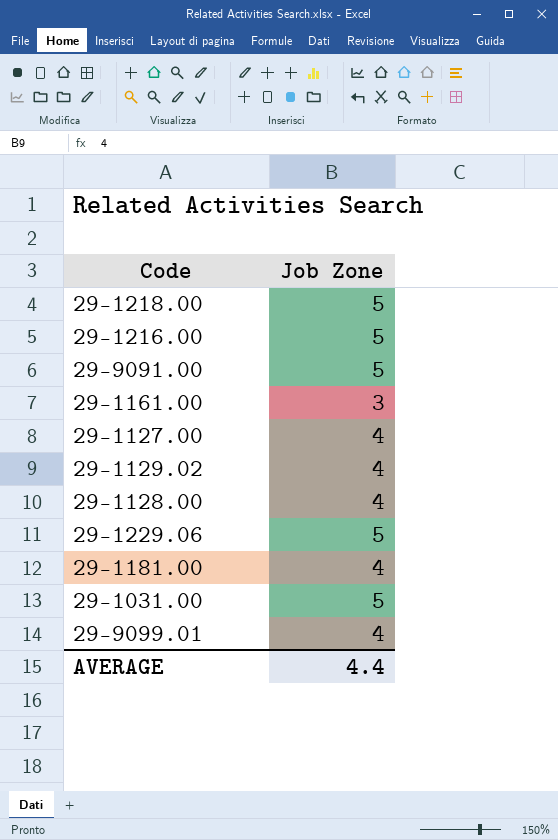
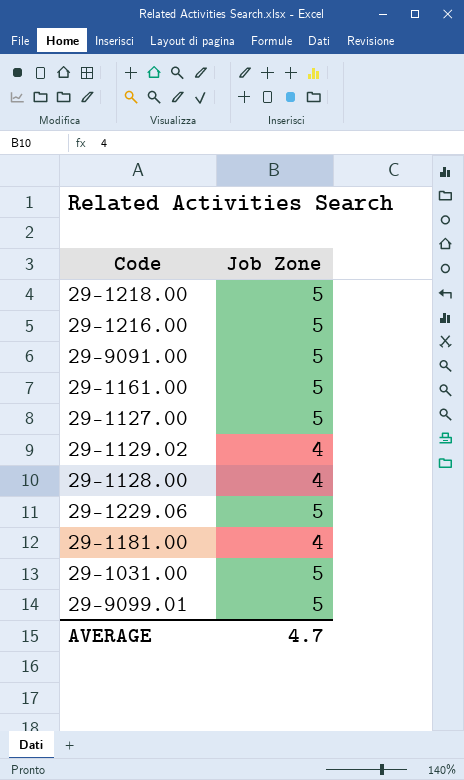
29-1161.00 | Job Zone: 3 -> 5
29-1127.00 | Job Zone: 4 -> 5
29-9099.01 | Job Zone: 4 -> 5
AVERAGE | Job Zone: 4.4 -> 4.7

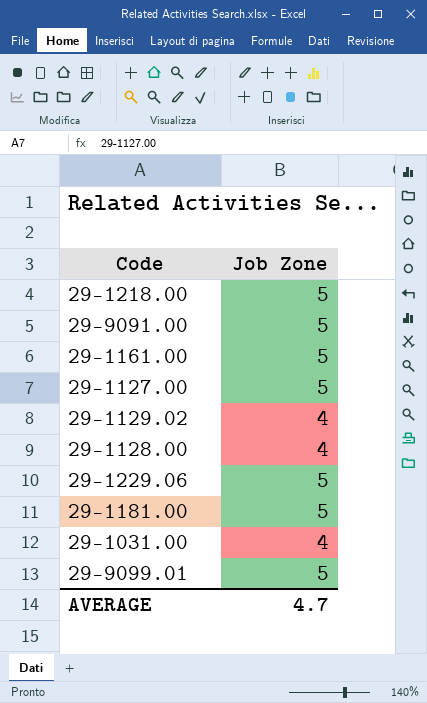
row 29-1216.00: 5 -> none
29-1181.00 | Job Zone: 4 -> 5
29-1031.00 | Job Zone: 5 -> 4

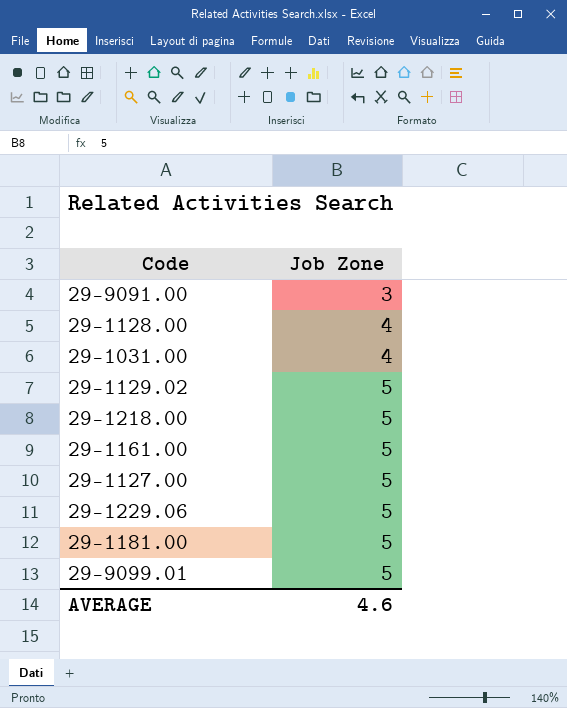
row order: none -> Job Zone ascending
29-9091.00 | Job Zone: 5 -> 3
29-1129.02 | Job Zone: 4 -> 5
AVERAGE | Job Zone: 4.7 -> 4.6

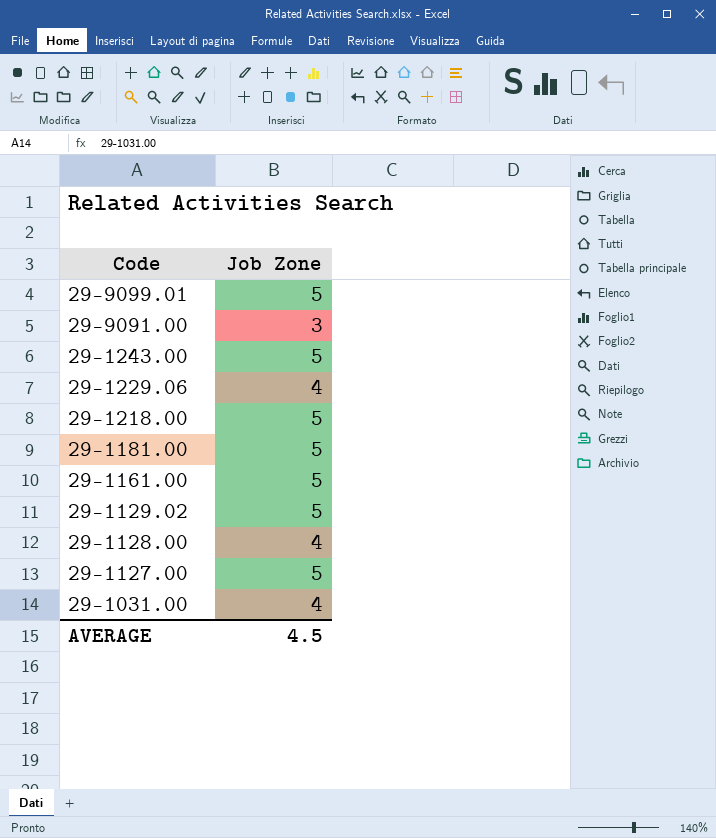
row order: Job Zone ascending -> Code descending
row 29-1243.00: none -> 5
29-1229.06 | Job Zone: 5 -> 4
AVERAGE | Job Zone: 4.6 -> 4.5

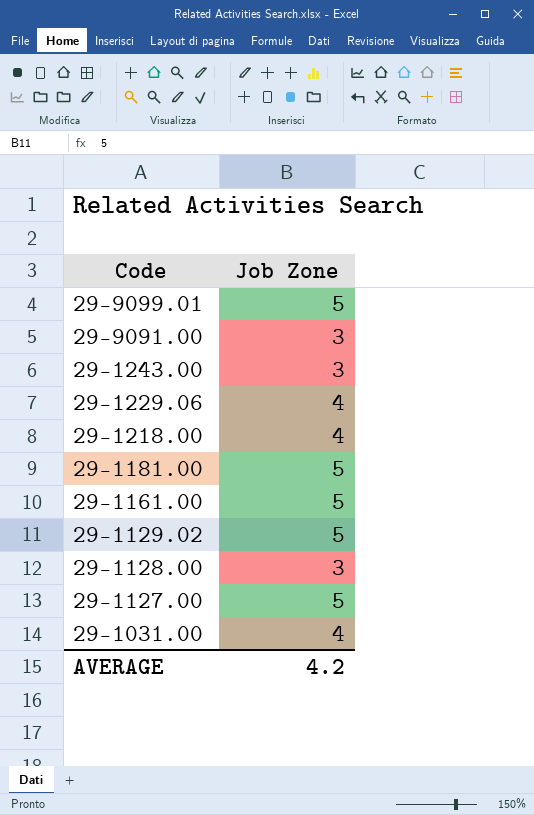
29-1243.00 | Job Zone: 5 -> 3
29-1218.00 | Job Zone: 5 -> 4
29-1128.00 | Job Zone: 4 -> 3
AVERAGE | Job Zone: 4.5 -> 4.2

